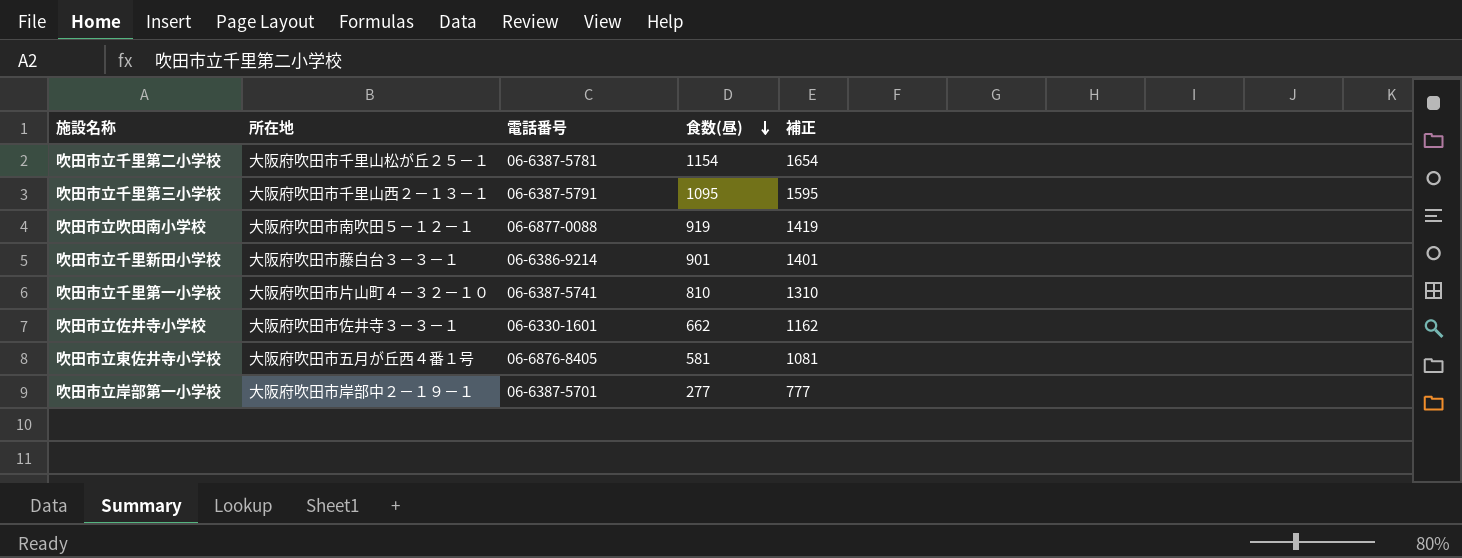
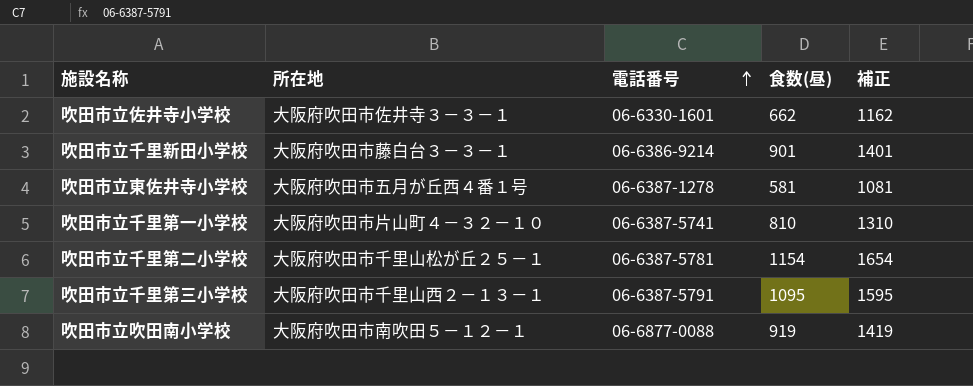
row order: 食数(昼) descending -> 電話番号 ascending
row 吹田市立岸部第一小学校: 大阪府吹田市岸部中２－１９－１ | 06-6387-5701 | 277 | 777 -> none
吹田市立東佐井寺小学校 | 電話番号: 06-6876-8405 -> 06-6387-1278

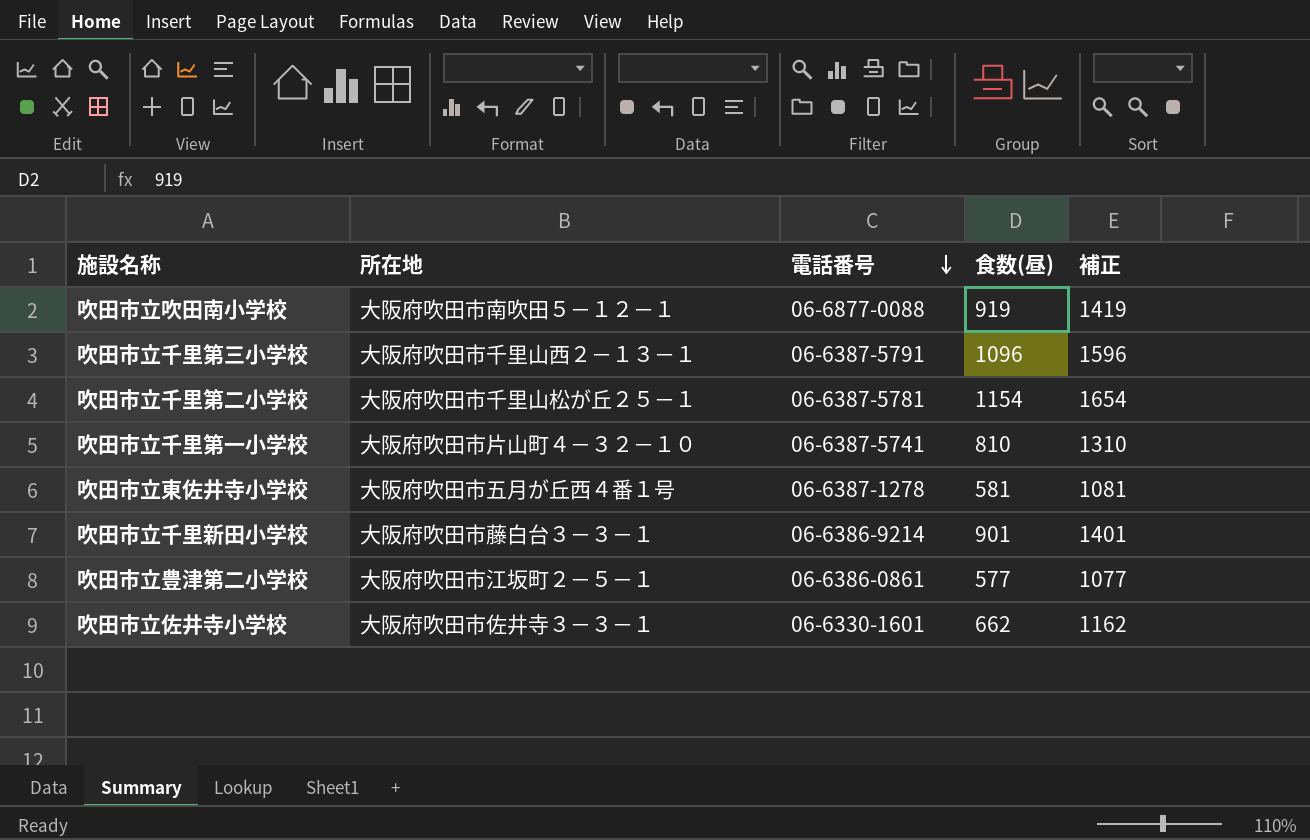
row order: 電話番号 ascending -> 電話番号 descending
吹田市立千里第三小学校 | 食数(昼): 1095 -> 1096
吹田市立千里第三小学校 | 補正: 1595 -> 1596
row 吹田市立豊津第二小学校: none -> 大阪府吹田市江坂町２－５－１ | 06-6386-0861 | 577 | 1077

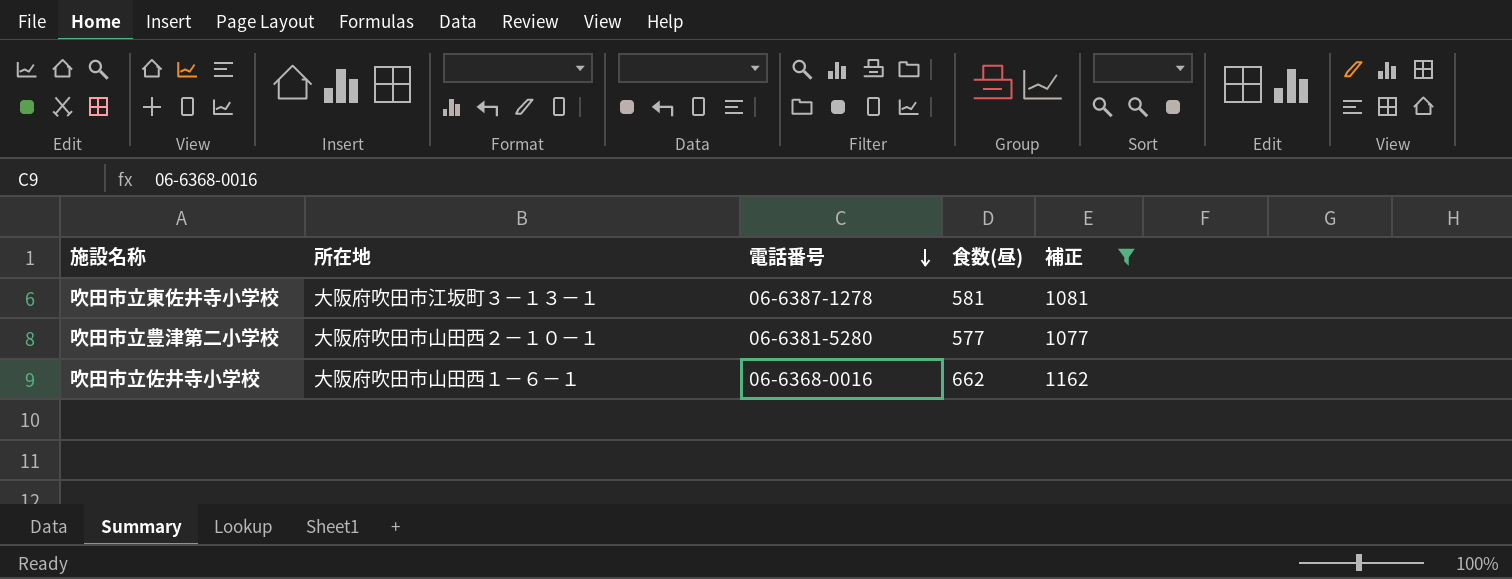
filter: none -> 補正 <= 1162
吹田市立東佐井寺小学校 | 所在地: 大阪府吹田市五月が丘西４番１号 -> 大阪府吹田市江坂町３－１３－１
吹田市立豊津第二小学校 | 所在地: 大阪府吹田市江坂町２－５－１ -> 大阪府吹田市山田西２－１０－１
吹田市立豊津第二小学校 | 電話番号: 06-6386-0861 -> 06-6381-5280
吹田市立佐井寺小学校 | 所在地: 大阪府吹田市佐井寺３－３－１ -> 大阪府吹田市山田西１－６－１
吹田市立佐井寺小学校 | 電話番号: 06-6330-1601 -> 06-6368-0016

